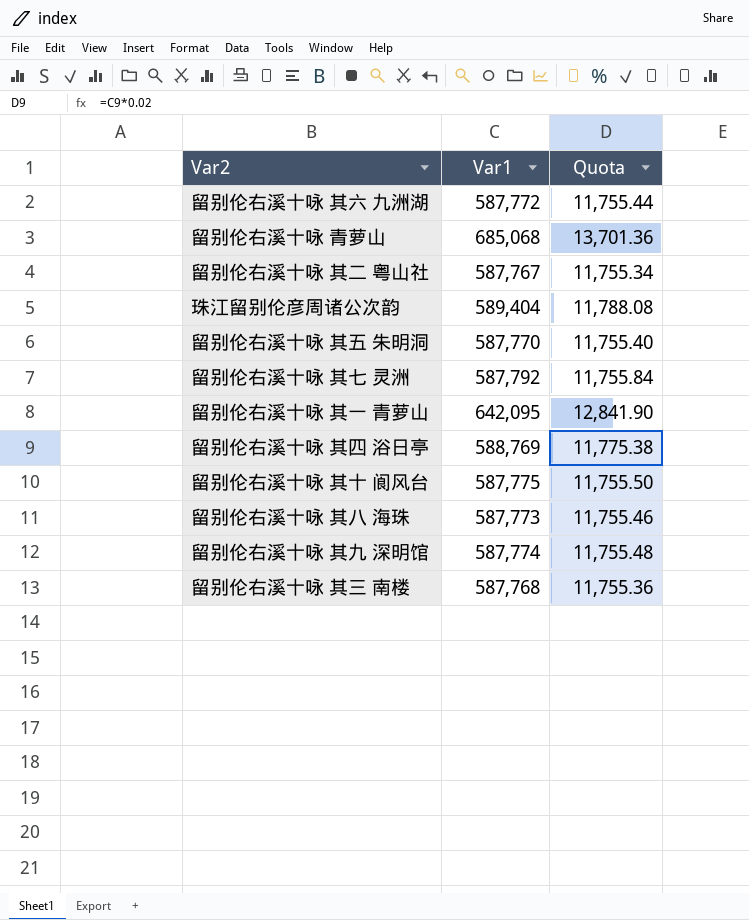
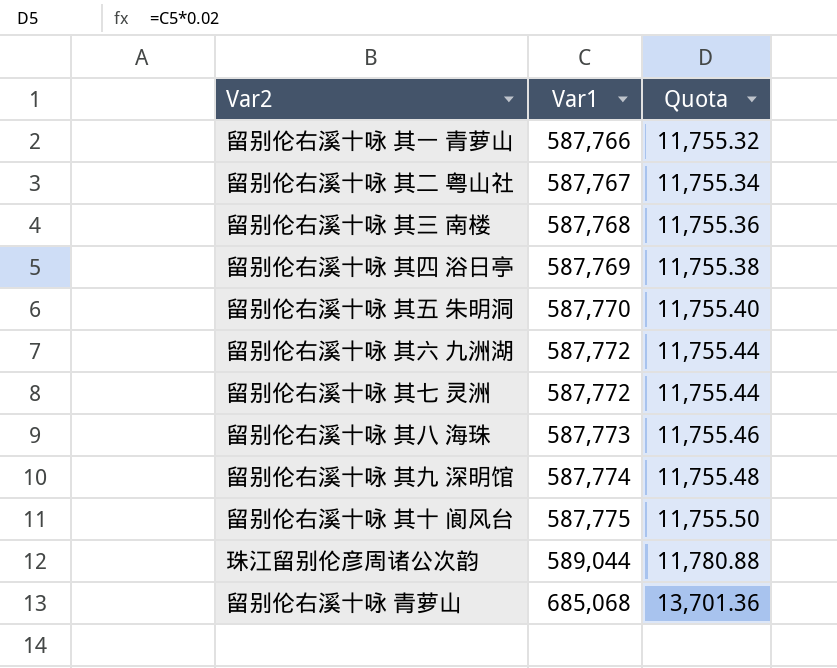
row order: none -> Var1 ascending
留别伦右溪十咏 其一 青萝山 | Var1: 642,095 -> 587,766
留别伦右溪十咏 其一 青萝山 | Quota: 12,841.90 -> 11,755.32
留别伦右溪十咏 其四 浴日亭 | Var1: 588,769 -> 587,769
留别伦右溪十咏 其四 浴日亭 | Quota: 11,775.38 -> 11,755.38
留别伦右溪十咏 其七 灵洲 | Var1: 587,792 -> 587,772
留别伦右溪十咏 其七 灵洲 | Quota: 11,755.84 -> 11,755.44
珠江留别伦彦周诸公次韵 | Var1: 589,404 -> 589,044
珠江留别伦彦周诸公次韵 | Quota: 11,788.08 -> 11,780.88

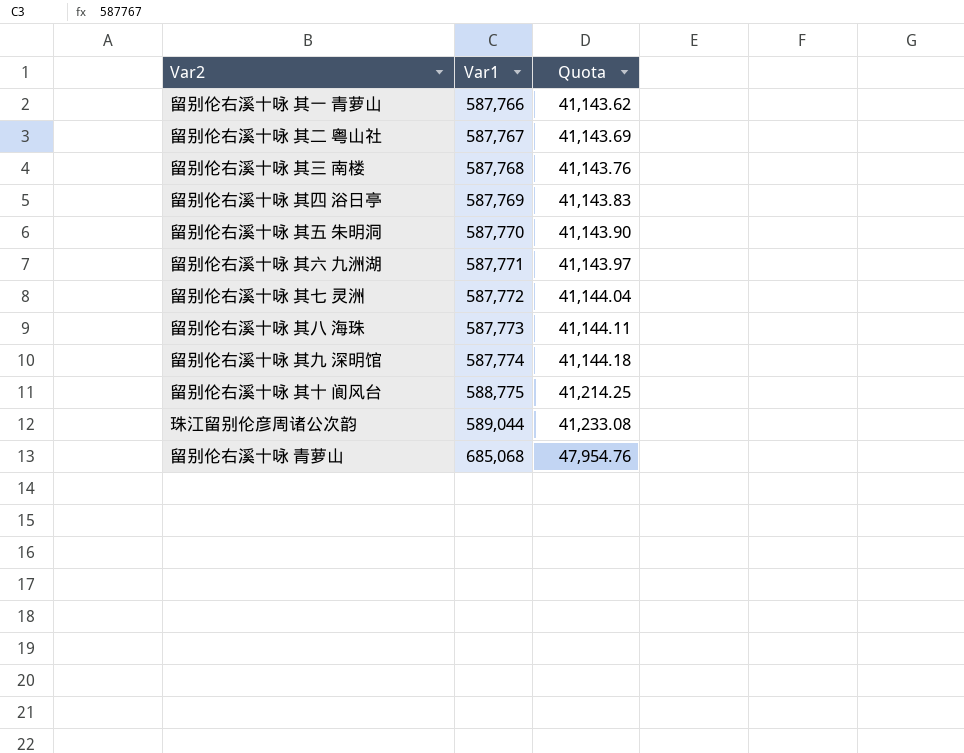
column Quota | formula: [Var1] * 0.02 -> [Var1] * 0.07
留别伦右溪十咏 其六 九洲湖 | Var1: 587,772 -> 587,771
留别伦右溪十咏 其十 阆风台 | Var1: 587,775 -> 588,775

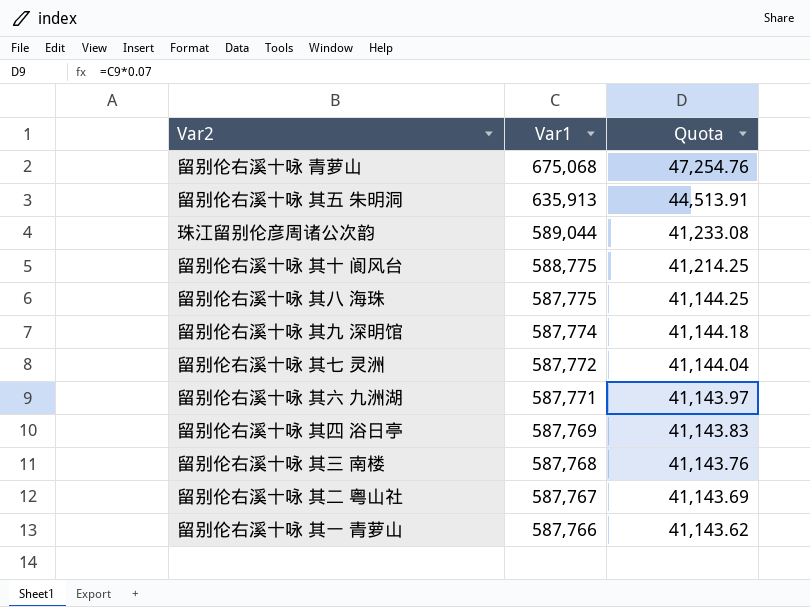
row order: Var1 ascending -> Var1 descending
留别伦右溪十咏 青萝山 | Var1: 685,068 -> 675,068
留别伦右溪十咏 青萝山 | Quota: 47,954.76 -> 47,254.76
留别伦右溪十咏 其五 朱明洞 | Var1: 587,770 -> 635,913
留别伦右溪十咏 其五 朱明洞 | Quota: 41,143.90 -> 44,513.91
留别伦右溪十咏 其八 海珠 | Var1: 587,773 -> 587,775
留别伦右溪十咏 其八 海珠 | Quota: 41,144.11 -> 41,144.25

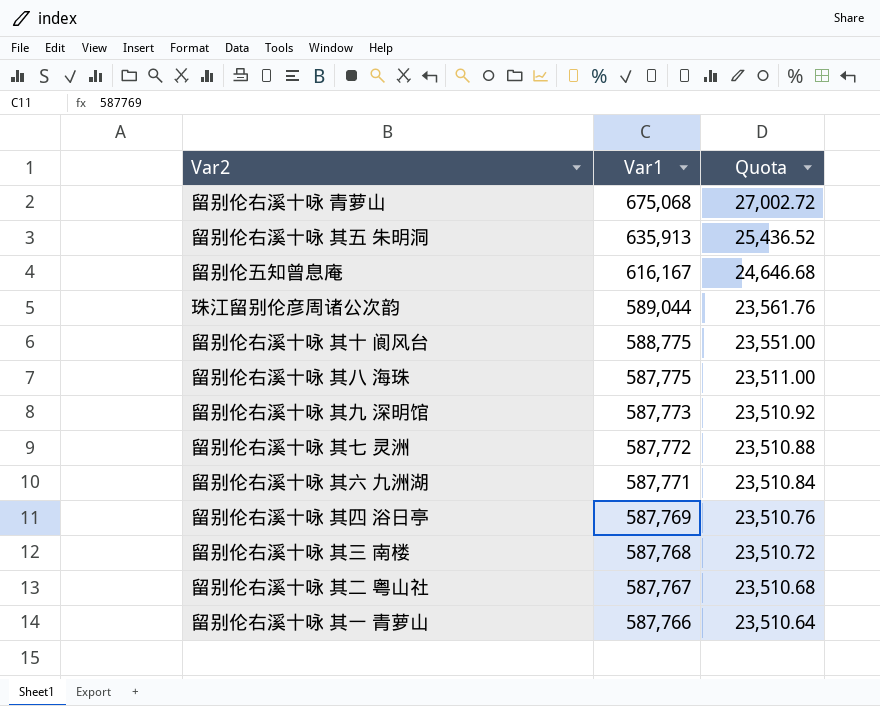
column Quota | formula: [Var1] * 0.07 -> [Var1] * 0.04
row 留别伦五知曾息庵: none -> 616,167 | 24,646.68
留别伦右溪十咏 其九 深明馆 | Var1: 587,774 -> 587,773

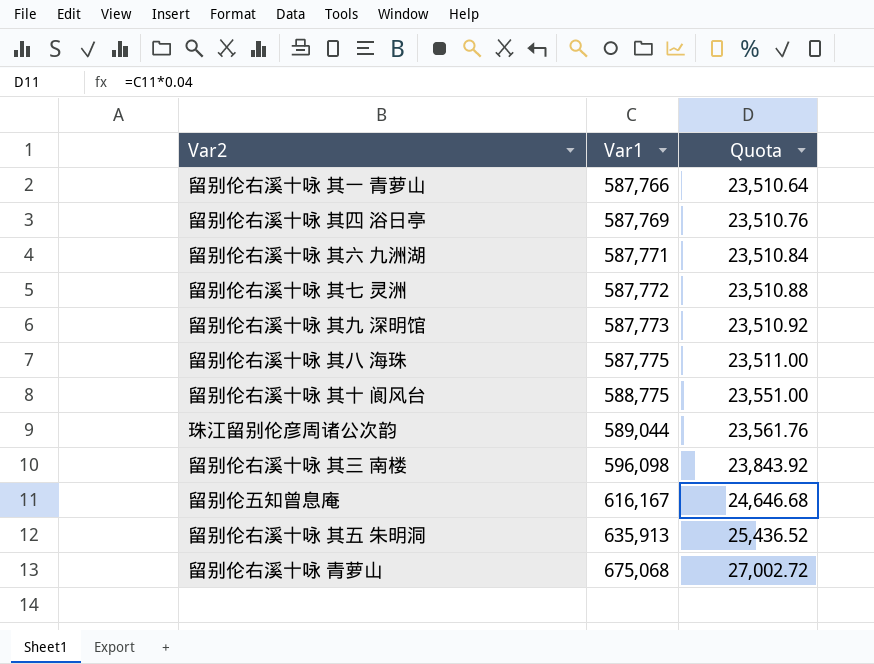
row order: Var1 descending -> Var1 ascending
row 留别伦右溪十咏 其二 粤山社: 587,767 | 23,510.68 -> none
留别伦右溪十咏 其三 南楼 | Var1: 587,768 -> 596,098
留别伦右溪十咏 其三 南楼 | Quota: 23,510.72 -> 23,843.92

